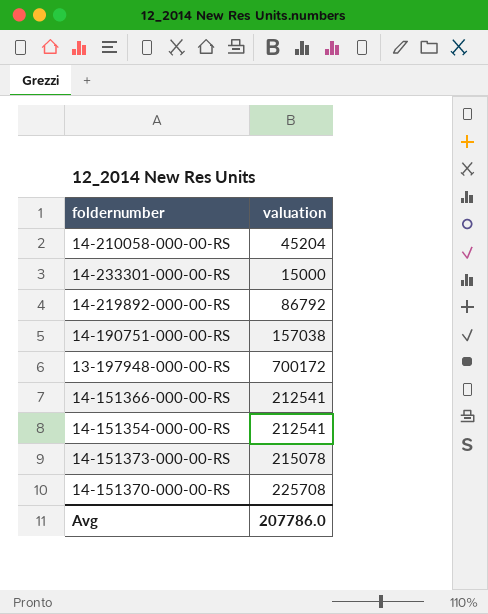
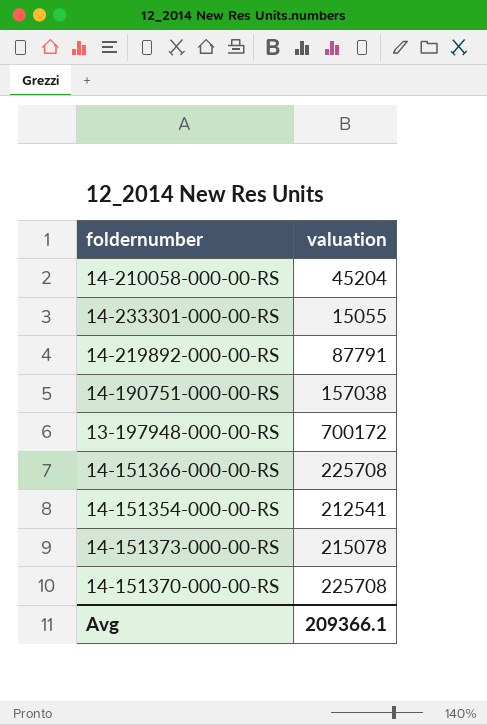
14-233301-000-00-RS | valuation: 15000 -> 15055
14-219892-000-00-RS | valuation: 86792 -> 87791
14-151366-000-00-RS | valuation: 212541 -> 225708
Avg | valuation: 207786.0 -> 209366.1

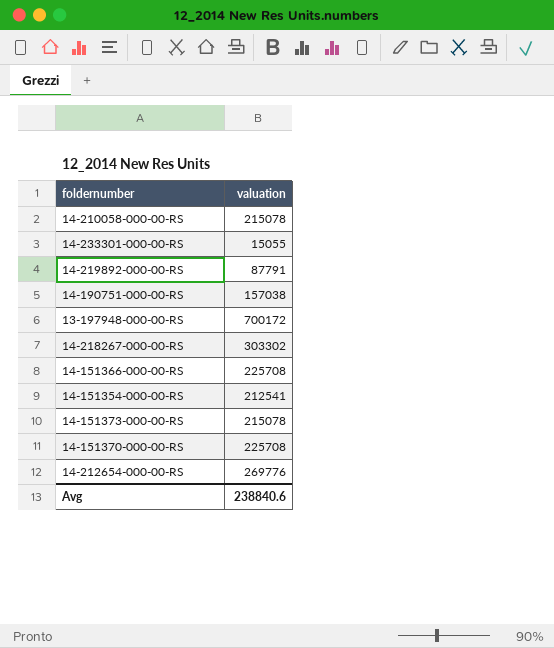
14-210058-000-00-RS | valuation: 45204 -> 215078
row 14-218267-000-00-RS: none -> 303302
row 14-212654-000-00-RS: none -> 269776
Avg | valuation: 209366.1 -> 238840.6

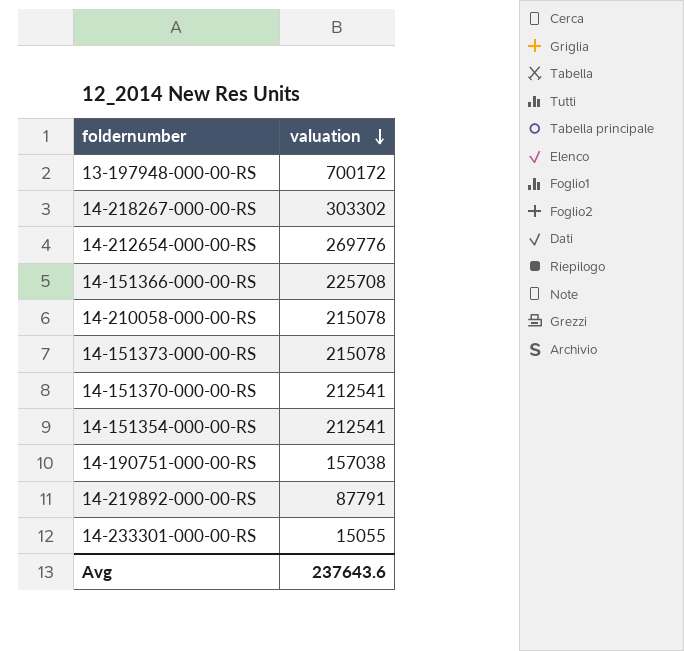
row order: none -> valuation descending
14-151370-000-00-RS | valuation: 225708 -> 212541
Avg | valuation: 238840.6 -> 237643.6

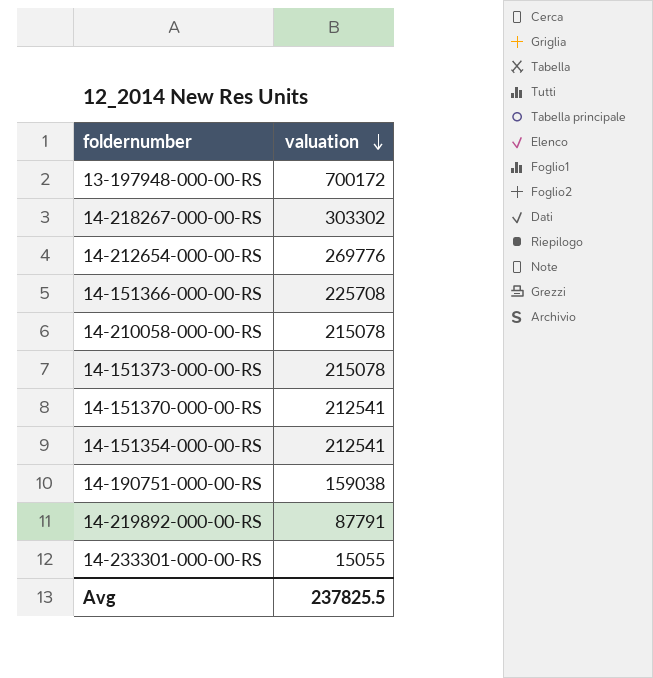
14-190751-000-00-RS | valuation: 157038 -> 159038
Avg | valuation: 237643.6 -> 237825.5

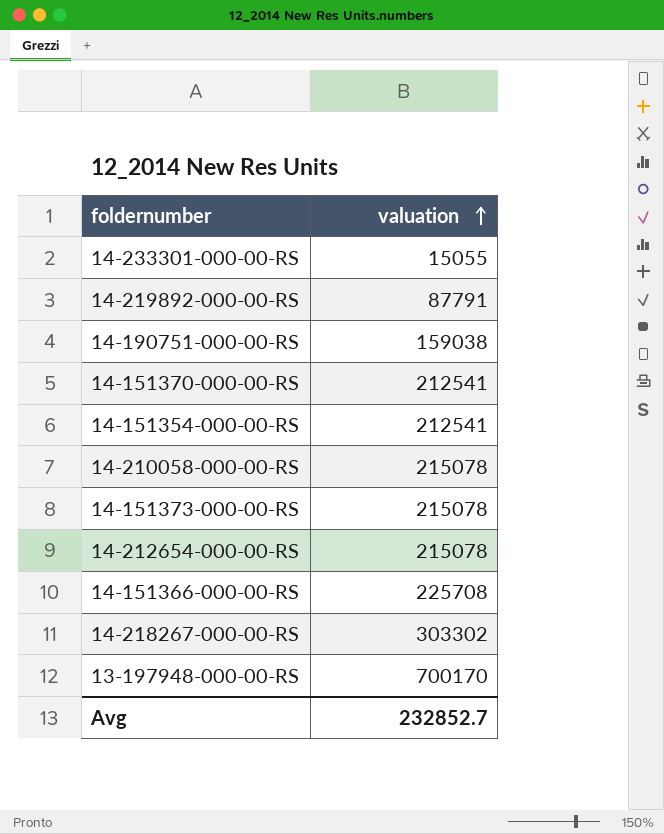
row order: valuation descending -> valuation ascending
14-212654-000-00-RS | valuation: 269776 -> 215078
13-197948-000-00-RS | valuation: 700172 -> 700170
Avg | valuation: 237825.5 -> 232852.7

